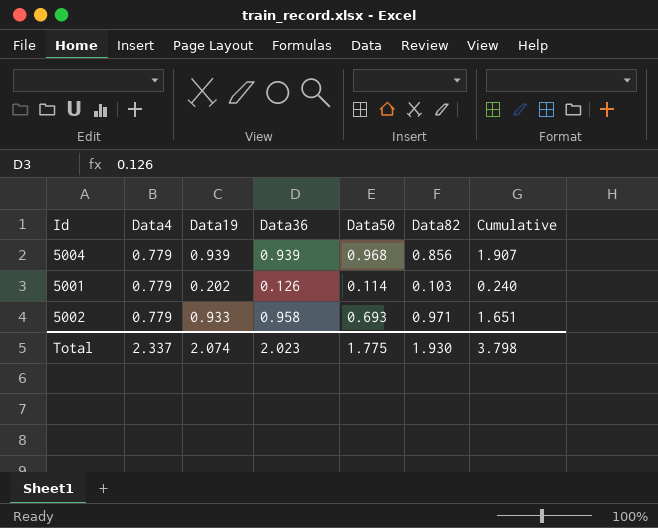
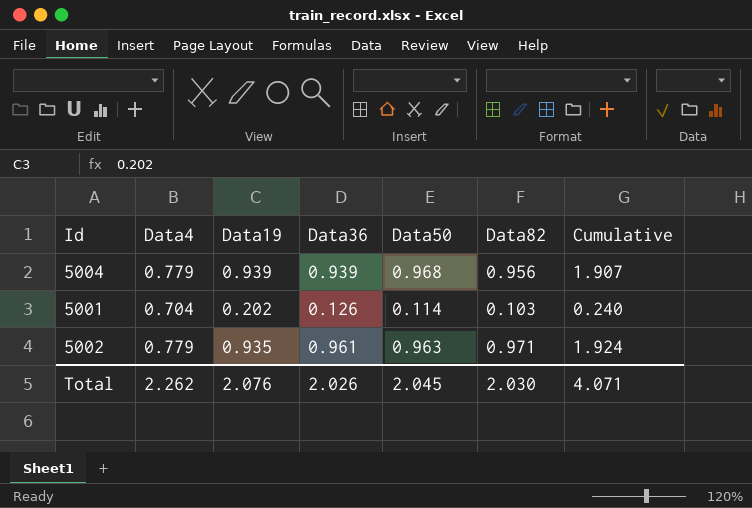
5004 | Data82: 0.856 -> 0.956
5001 | Data4: 0.779 -> 0.704
5002 | Data19: 0.933 -> 0.935
5002 | Data36: 0.958 -> 0.961
5002 | Data50: 0.693 -> 0.963
5002 | Cumulative: 1.651 -> 1.924
Total | Data4: 2.337 -> 2.262
Total | Data19: 2.074 -> 2.076
Total | Data36: 2.023 -> 2.026
Total | Data50: 1.775 -> 2.045
Total | Data82: 1.930 -> 2.030
Total | Cumulative: 3.798 -> 4.071

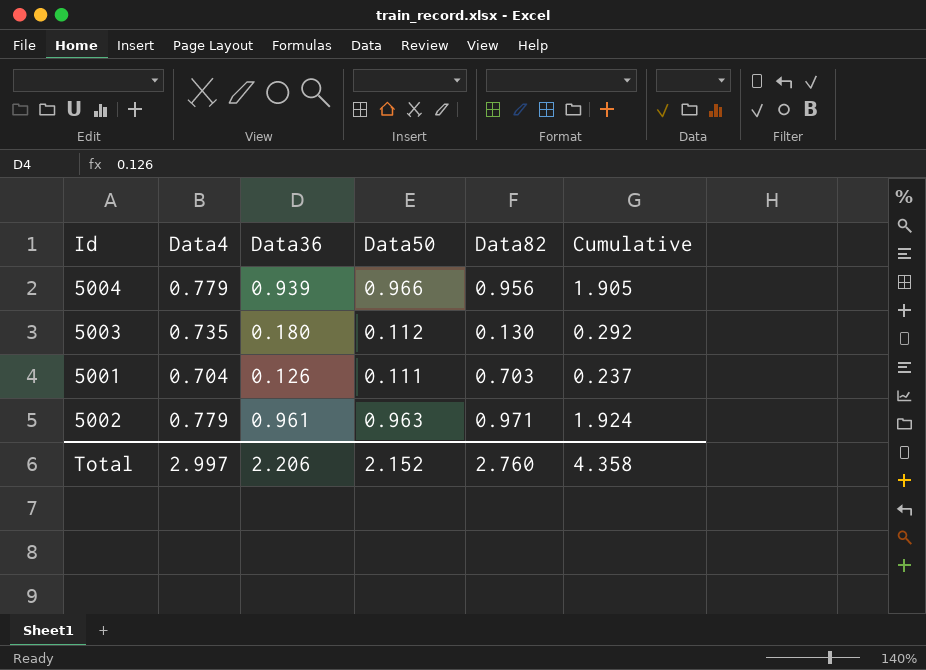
column Data19 | position: 3 -> none
5004 | Data50: 0.968 -> 0.966
5004 | Cumulative: 1.907 -> 1.905
row 5003: none -> 0.735 | 0.180 | 0.112 | 0.130 | 0.292
5001 | Data50: 0.114 -> 0.111
5001 | Data82: 0.103 -> 0.703
5001 | Cumulative: 0.240 -> 0.237
Total | Data4: 2.262 -> 2.997
Total | Data36: 2.026 -> 2.206
Total | Data50: 2.045 -> 2.152
Total | Data82: 2.030 -> 2.760
Total | Cumulative: 4.071 -> 4.358

